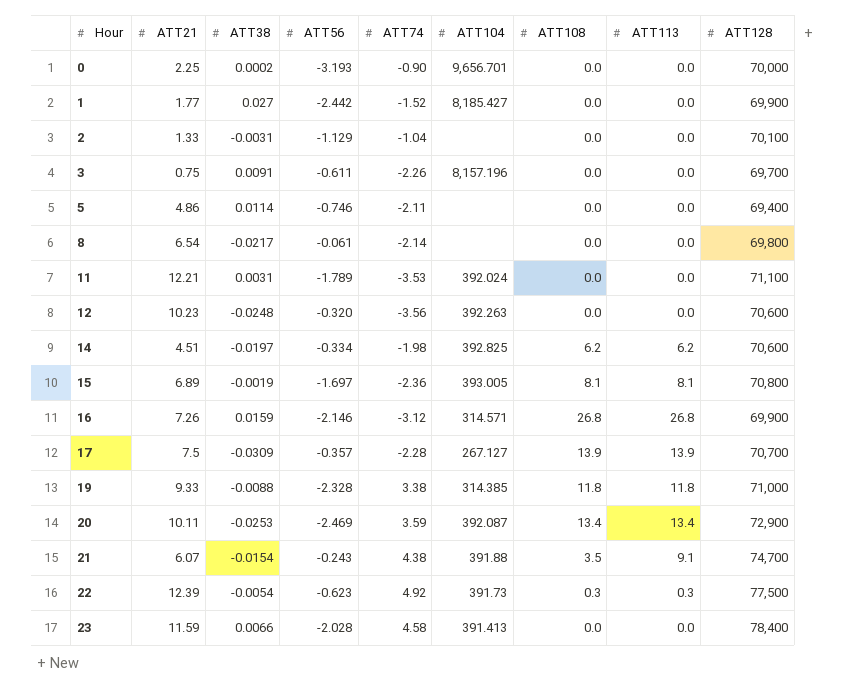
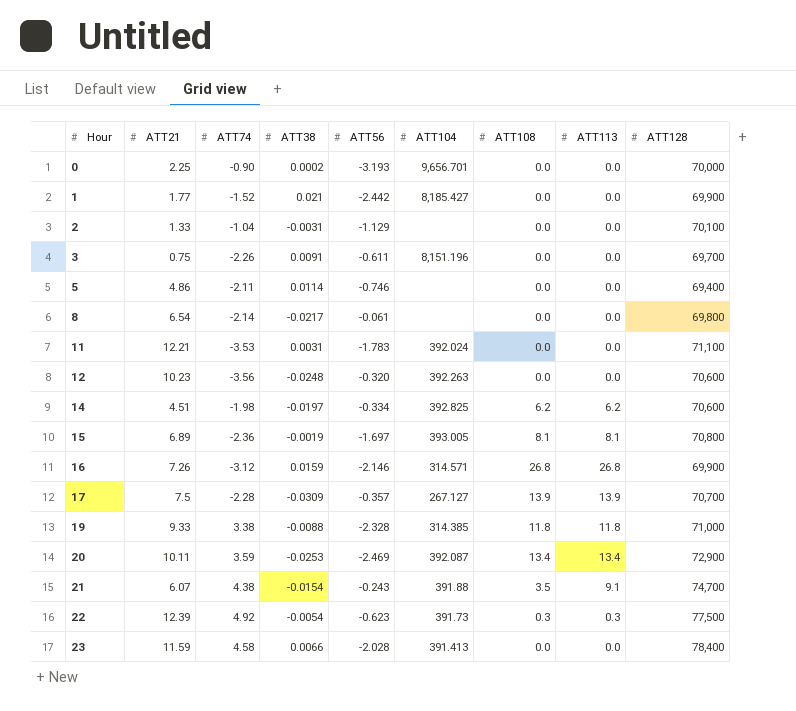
column ATT74 | position: 5 -> 3
1 | ATT38: 0.027 -> 0.021
3 | ATT104: 8,157.196 -> 8,151.196
11 | ATT56: -1.789 -> -1.783

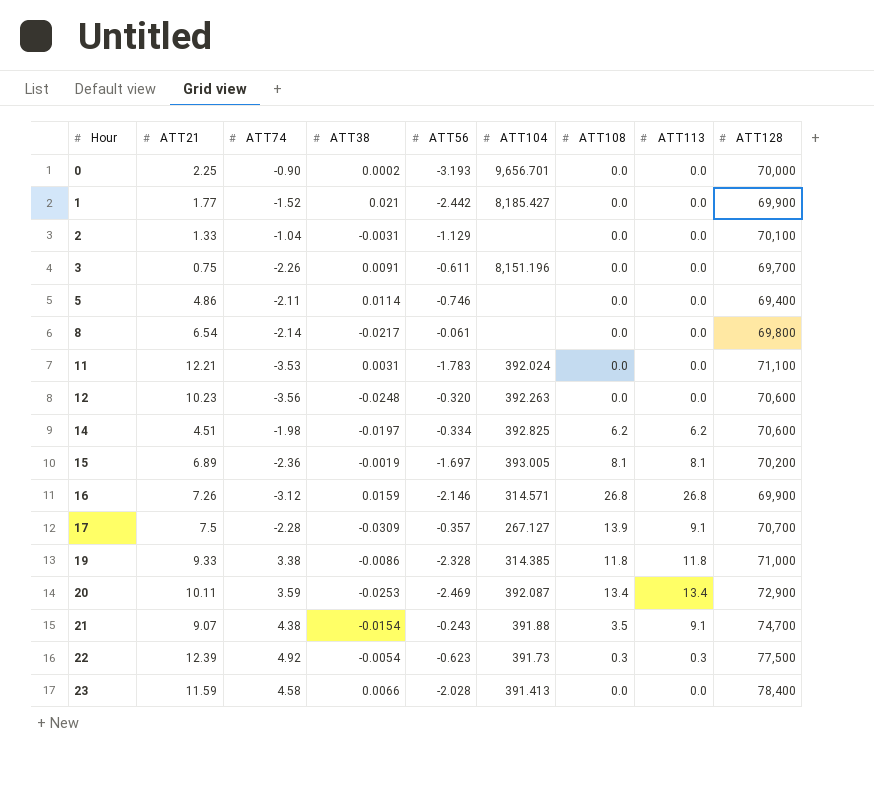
15 | ATT128: 70,800 -> 70,200
17 | ATT113: 13.9 -> 9.1
19 | ATT38: -0.0088 -> -0.0086
21 | ATT21: 6.07 -> 9.07

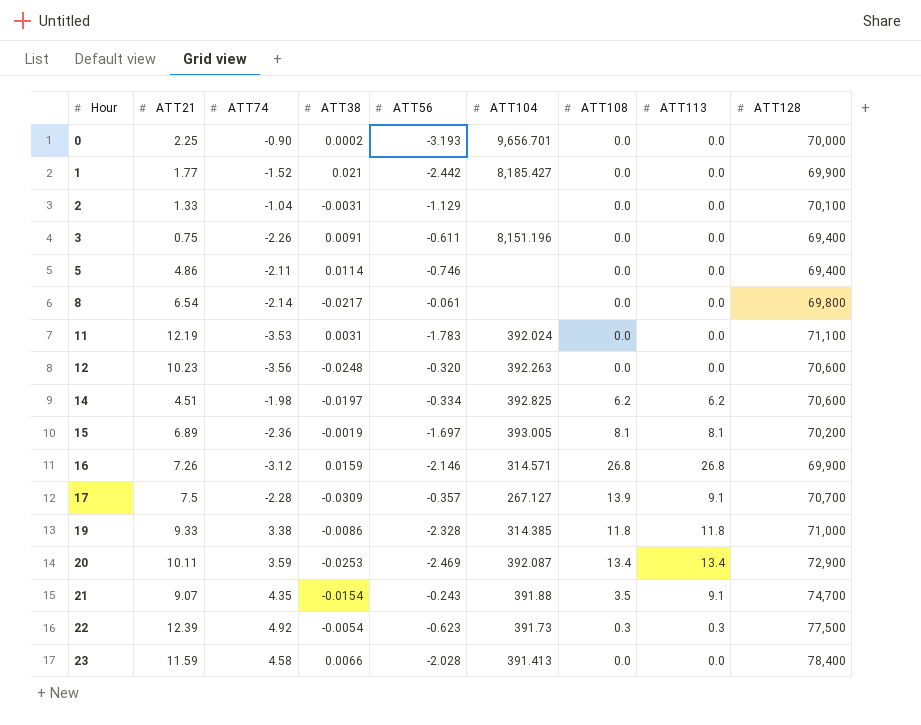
3 | ATT128: 69,700 -> 69,400
11 | ATT21: 12.21 -> 12.19
21 | ATT74: 4.38 -> 4.35

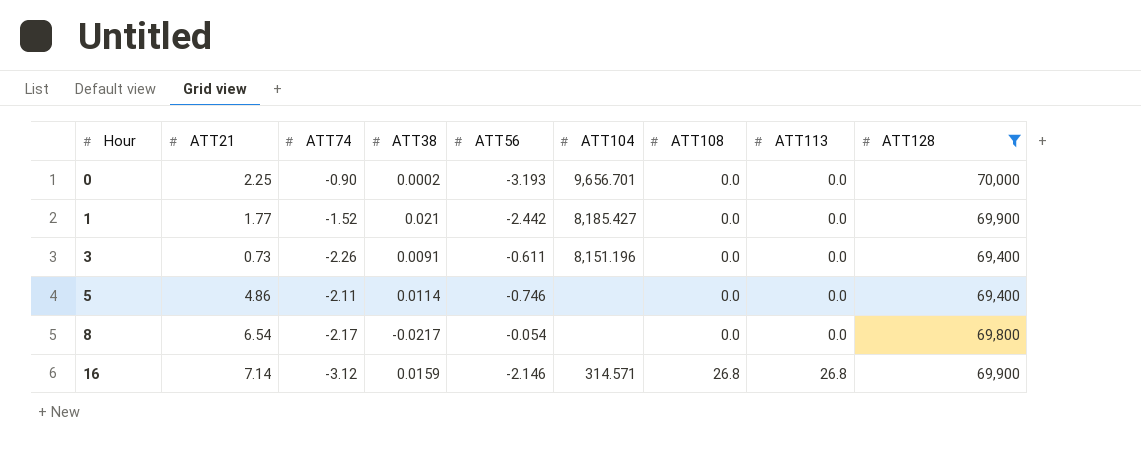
filter: none -> ATT128 <= 70,000
3 | ATT21: 0.75 -> 0.73
8 | ATT74: -2.14 -> -2.17
8 | ATT56: -0.061 -> -0.054
16 | ATT21: 7.26 -> 7.14

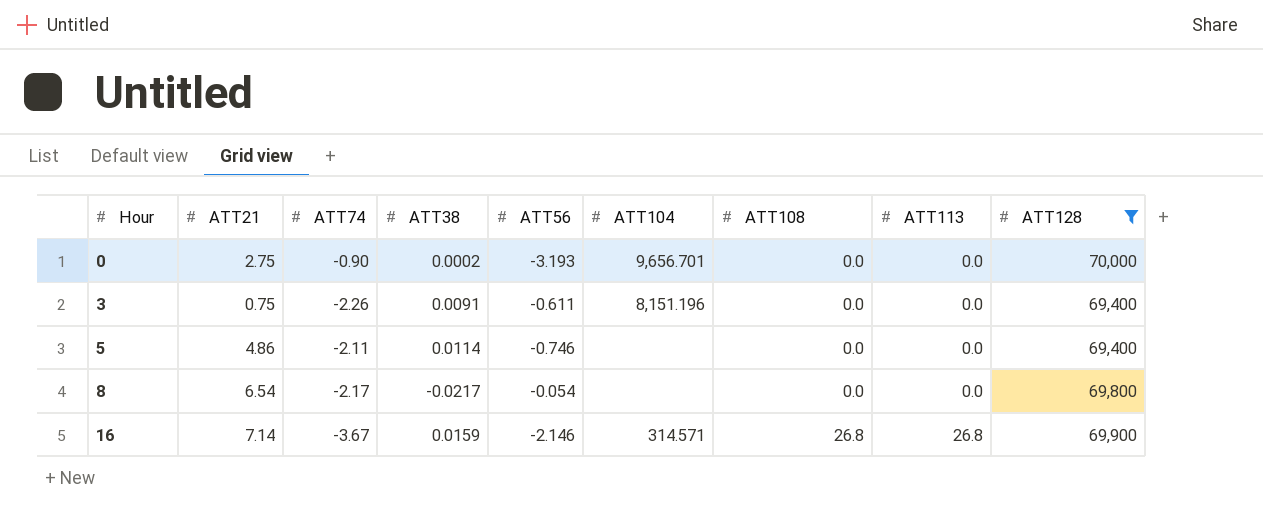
row 1: 1.77 | -1.52 | 0.021 | -2.442 | 8,185.427 | 0.0 | 0.0 | 69,900 -> none
0 | ATT21: 2.25 -> 2.75
3 | ATT21: 0.73 -> 0.75
16 | ATT74: -3.12 -> -3.67

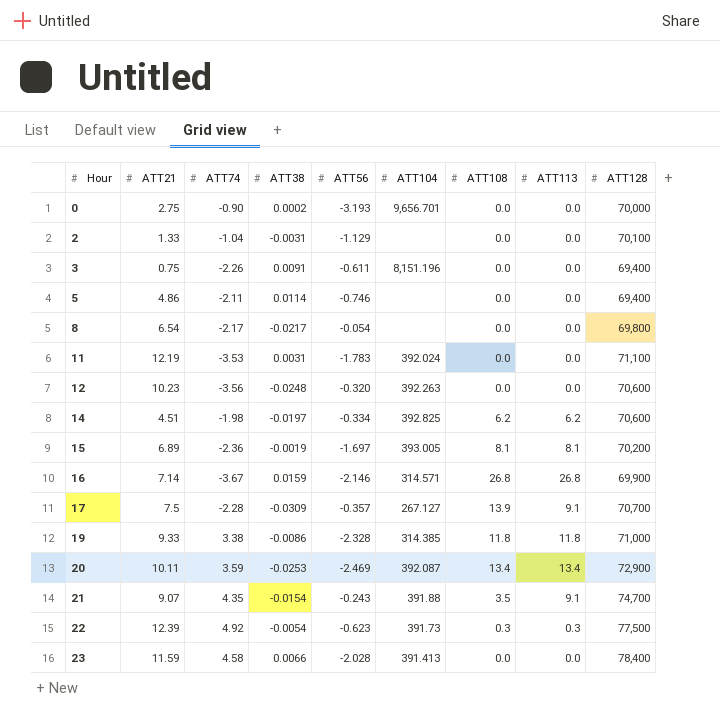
filter: ATT128 <= 70,000 -> none

